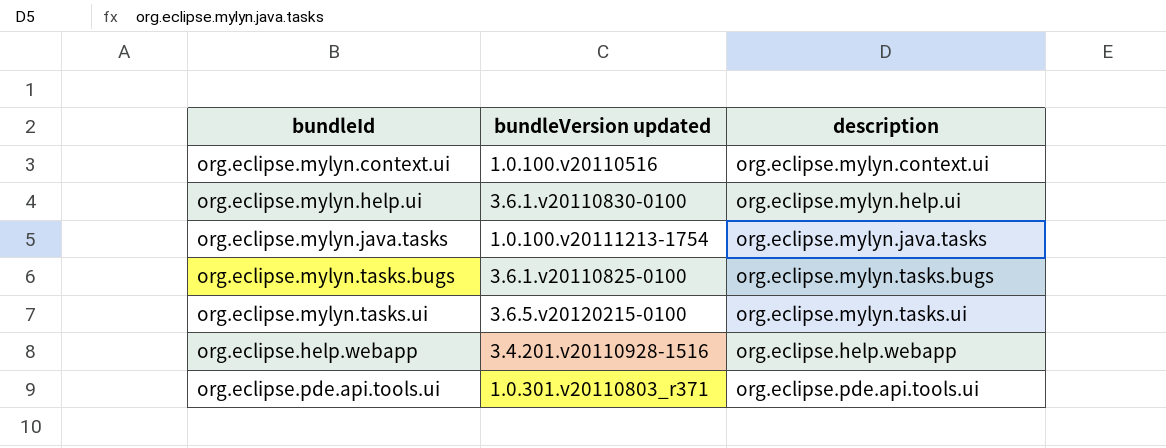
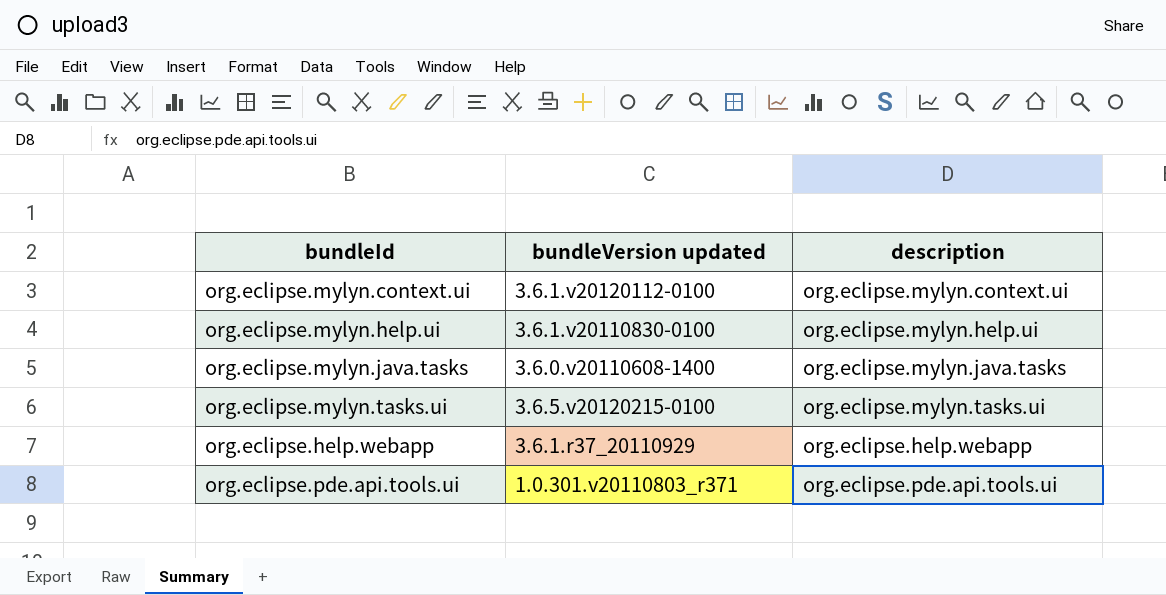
row org.eclipse.mylyn.tasks.bugs: 3.6.1.v20110825-0100 | org.eclipse.mylyn.tasks.bugs -> none
org.eclipse.mylyn.context.ui | bundleVersion updated: 1.0.100.v20110516 -> 3.6.1.v20120112-0100
org.eclipse.mylyn.java.tasks | bundleVersion updated: 1.0.100.v20111213-1754 -> 3.6.0.v20110608-1400
org.eclipse.help.webapp | bundleVersion updated: 3.4.201.v20110928-1516 -> 3.6.1.r37_20110929

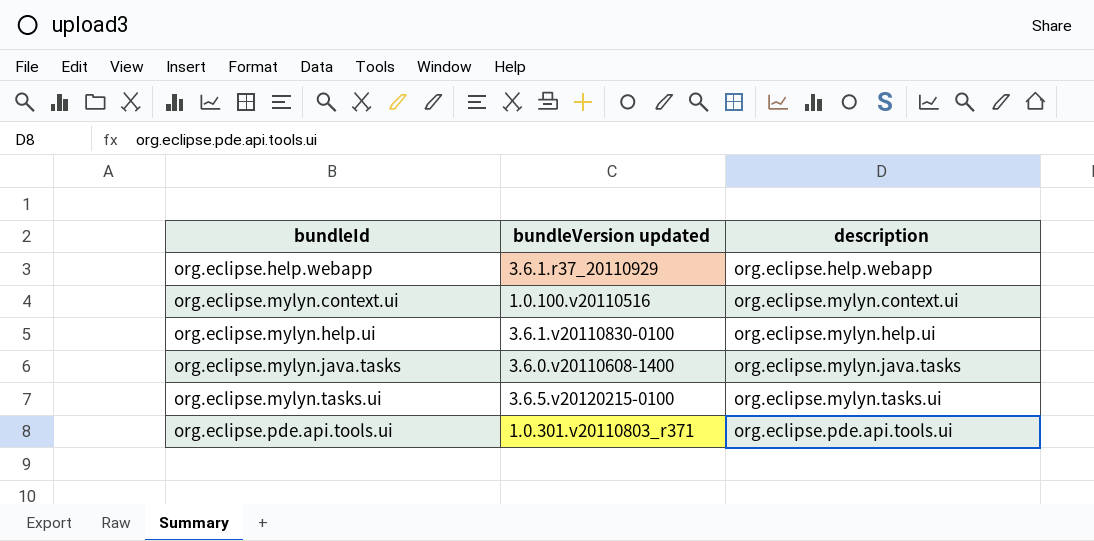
row order: none -> bundleId ascending
org.eclipse.mylyn.context.ui | bundleVersion updated: 3.6.1.v20120112-0100 -> 1.0.100.v20110516

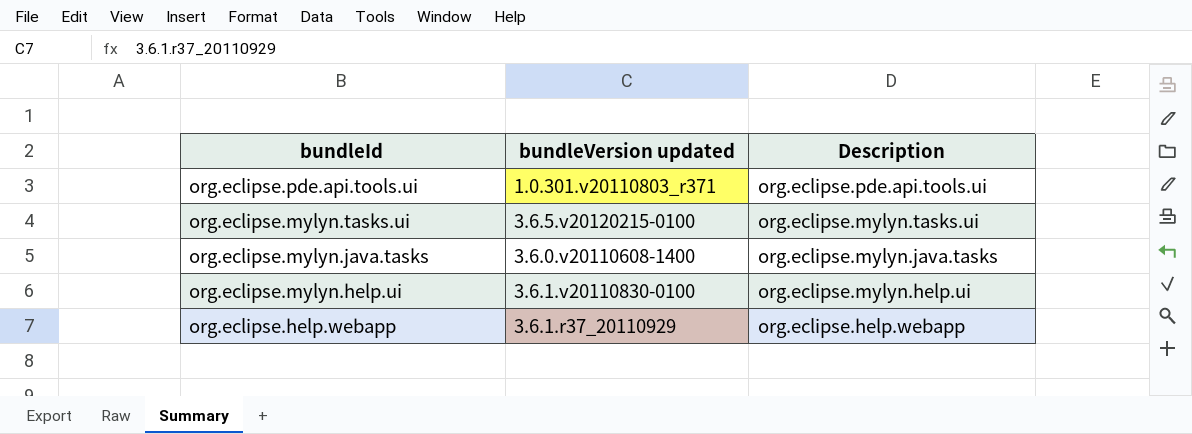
row order: bundleId ascending -> bundleId descending
column name: description -> Description
row org.eclipse.mylyn.context.ui: 1.0.100.v20110516 | org.eclipse.mylyn.context.ui -> none

